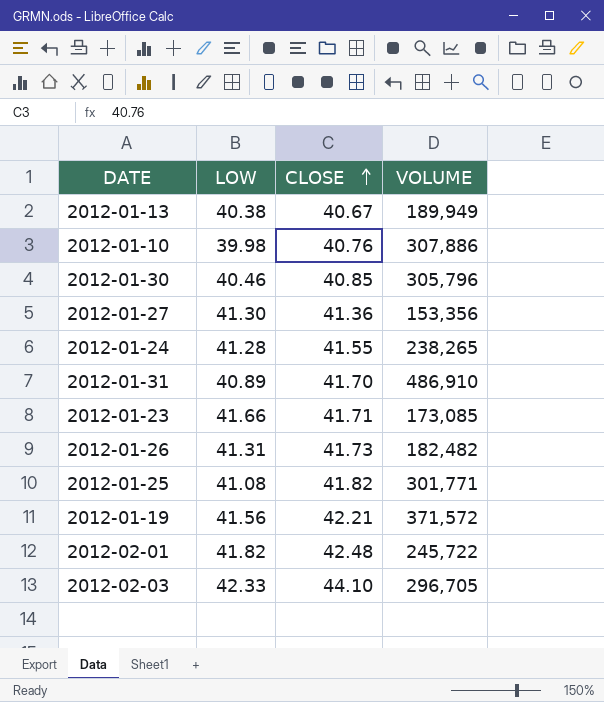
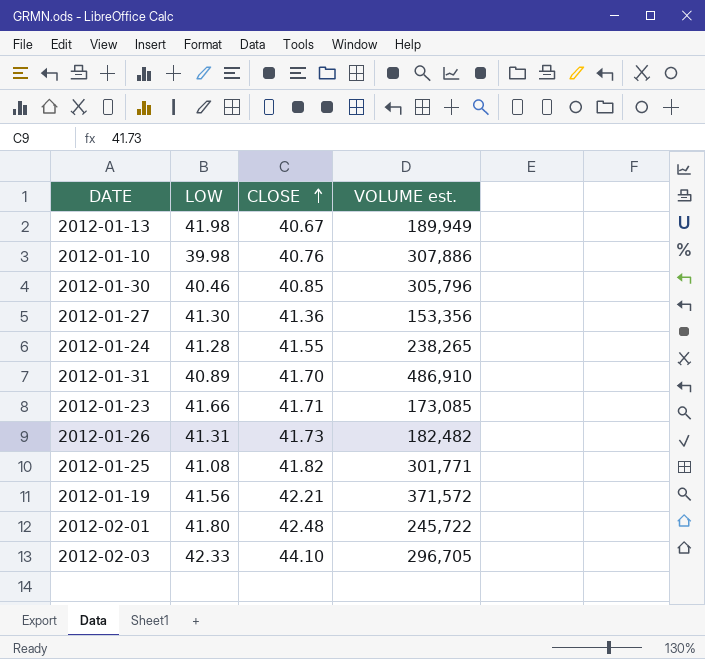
column name: VOLUME -> VOLUME est.
2012-01-13 | LOW: 40.38 -> 41.98
2012-02-01 | LOW: 41.82 -> 41.80

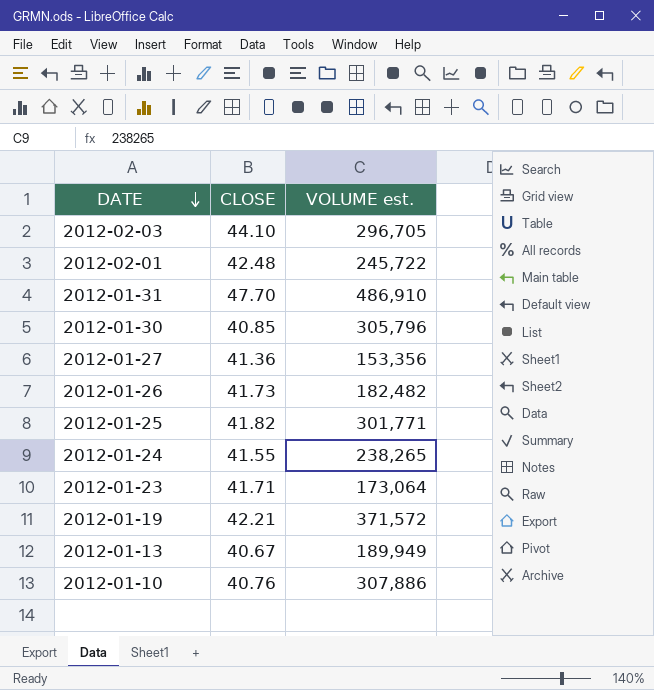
row order: CLOSE ascending -> DATE descending
column LOW | position: 2 -> none
2012-01-31 | CLOSE: 41.70 -> 47.70
2012-01-23 | VOLUME est.: 173,085 -> 173,064

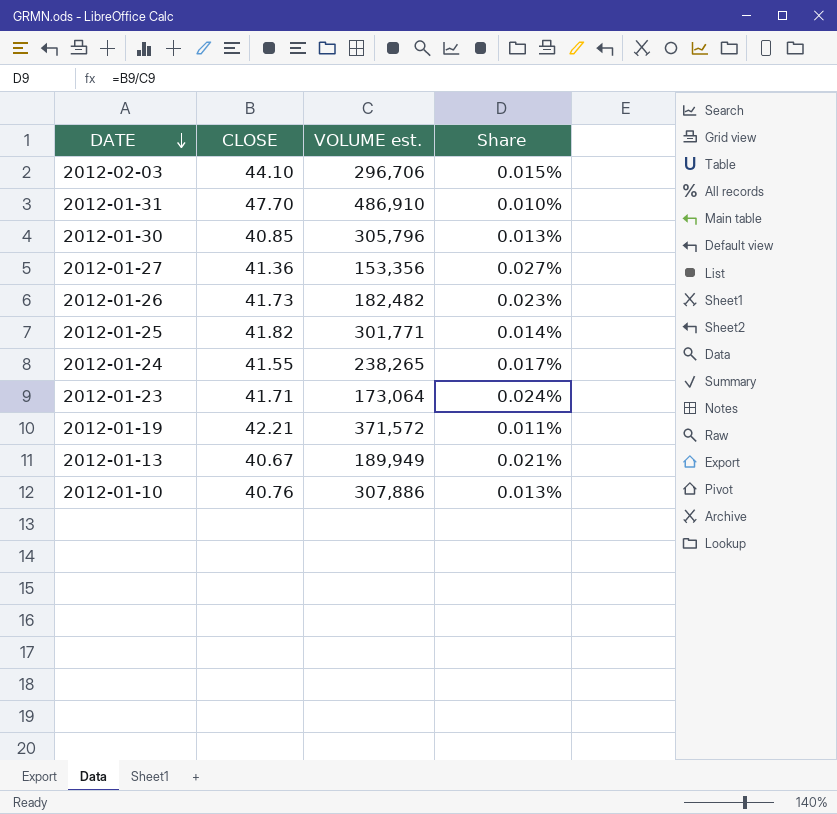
column Share | formula: none -> [CLOSE] / [VOLUME est.]
row 2012-02-01: 42.48 | 245,722 -> none
2012-02-03 | VOLUME est.: 296,705 -> 296,706

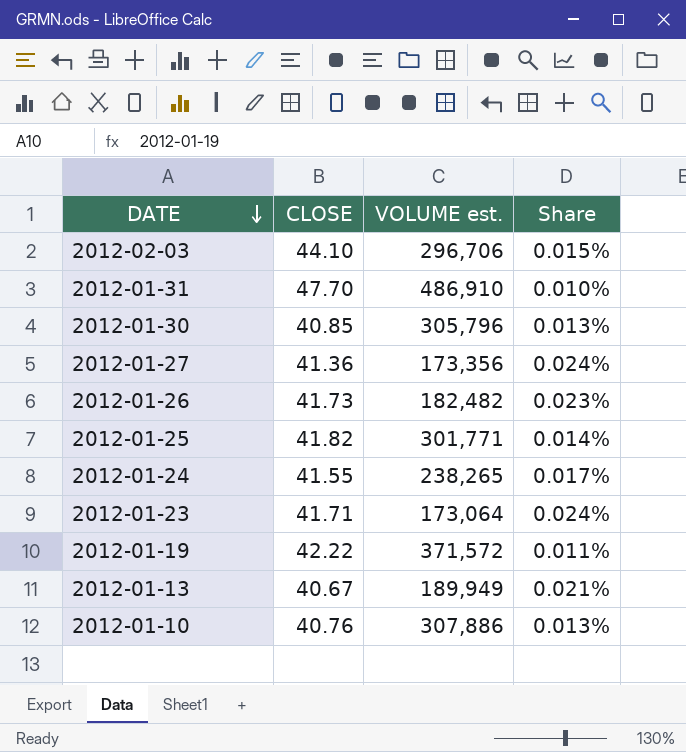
2012-01-27 | VOLUME est.: 153,356 -> 173,356
2012-01-27 | Share: 0.027% -> 0.024%
2012-01-19 | CLOSE: 42.21 -> 42.22

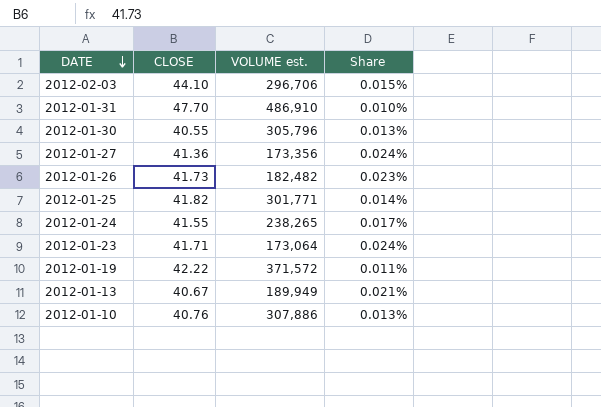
2012-01-30 | CLOSE: 40.85 -> 40.55

